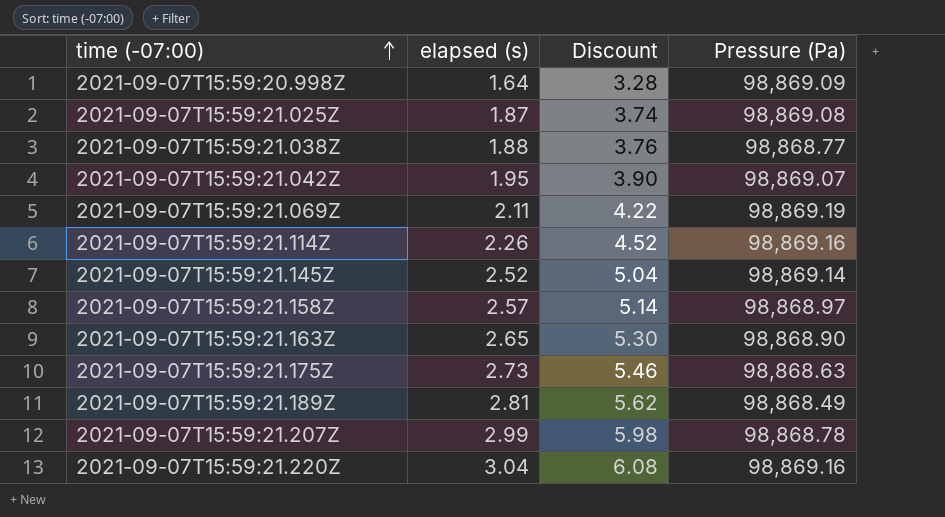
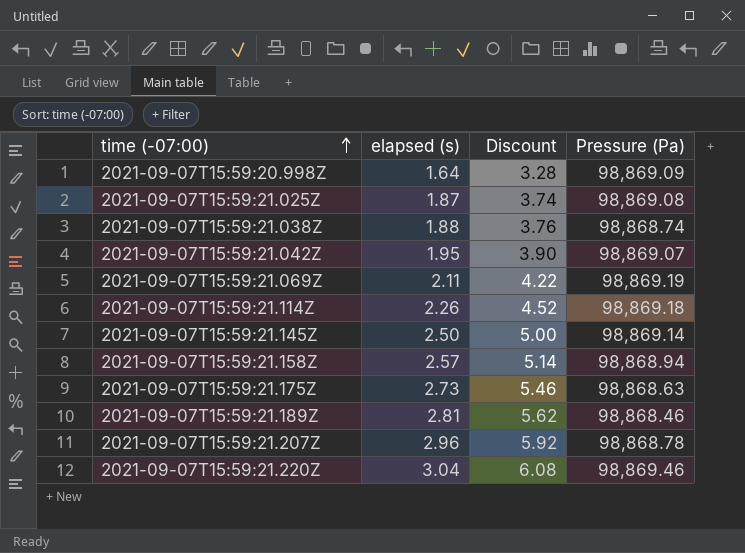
row 2021-09-07T15:59:21.163Z: 2.65 | 5.30 | 98,868.90 -> none
2021-09-07T15:59:21.038Z | Pressure (Pa): 98,868.77 -> 98,868.74
2021-09-07T15:59:21.114Z | Pressure (Pa): 98,869.16 -> 98,869.18
2021-09-07T15:59:21.145Z | elapsed (s): 2.52 -> 2.50
2021-09-07T15:59:21.145Z | Discount: 5.04 -> 5.00
2021-09-07T15:59:21.158Z | Pressure (Pa): 98,868.97 -> 98,868.94
2021-09-07T15:59:21.189Z | Pressure (Pa): 98,868.49 -> 98,868.46
2021-09-07T15:59:21.207Z | elapsed (s): 2.99 -> 2.96
2021-09-07T15:59:21.207Z | Discount: 5.98 -> 5.92
2021-09-07T15:59:21.220Z | Pressure (Pa): 98,869.16 -> 98,869.46

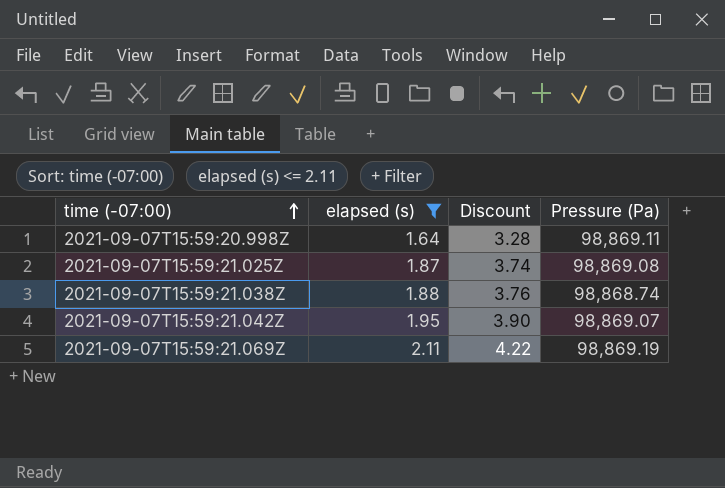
filter: none -> elapsed (s) <= 2.11
2021-09-07T15:59:20.998Z | Pressure (Pa): 98,869.09 -> 98,869.11

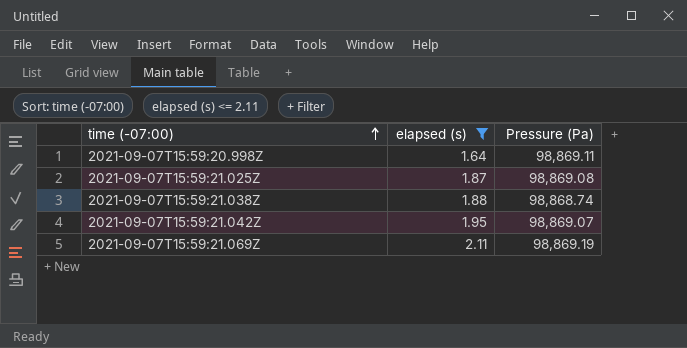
column Discount | formula: [elapsed (s)] * 2 -> none

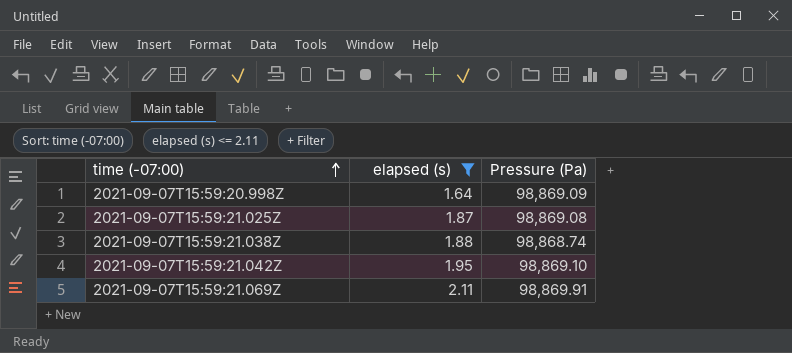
2021-09-07T15:59:20.998Z | Pressure (Pa): 98,869.11 -> 98,869.09
2021-09-07T15:59:21.042Z | Pressure (Pa): 98,869.07 -> 98,869.10
2021-09-07T15:59:21.069Z | Pressure (Pa): 98,869.19 -> 98,869.91

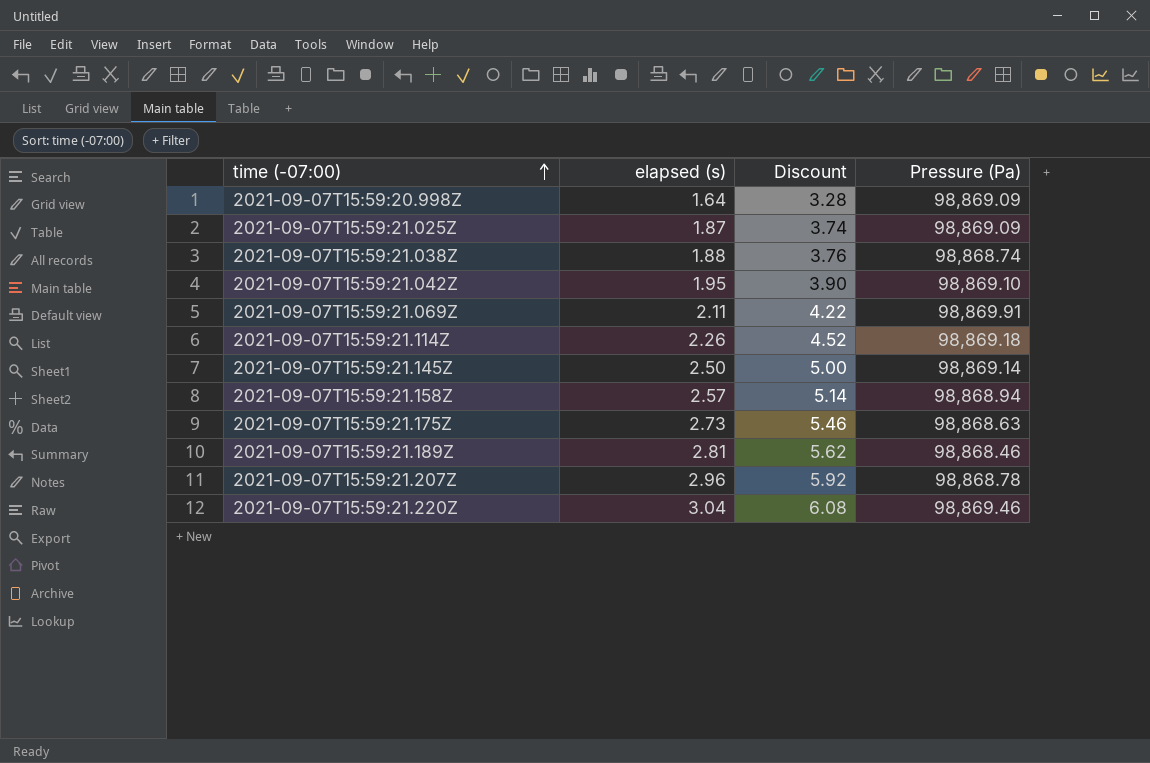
filter: elapsed (s) <= 2.11 -> none
column Discount | formula: none -> [elapsed (s)] * 2
2021-09-07T15:59:21.025Z | Pressure (Pa): 98,869.08 -> 98,869.09

